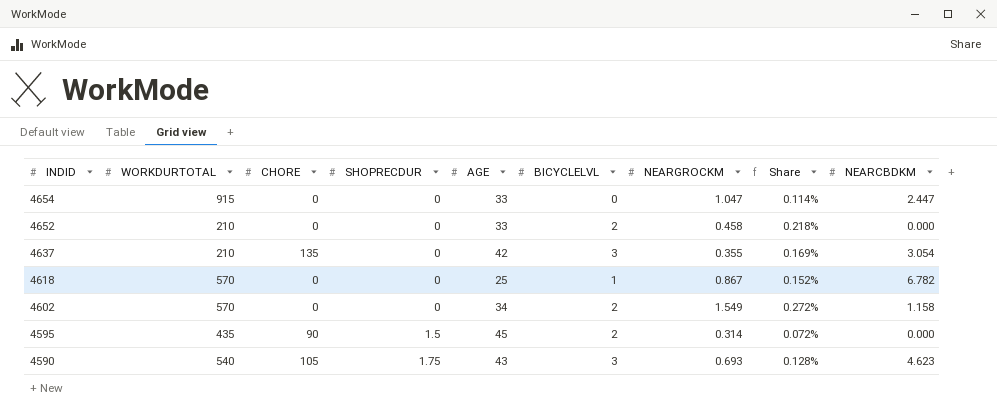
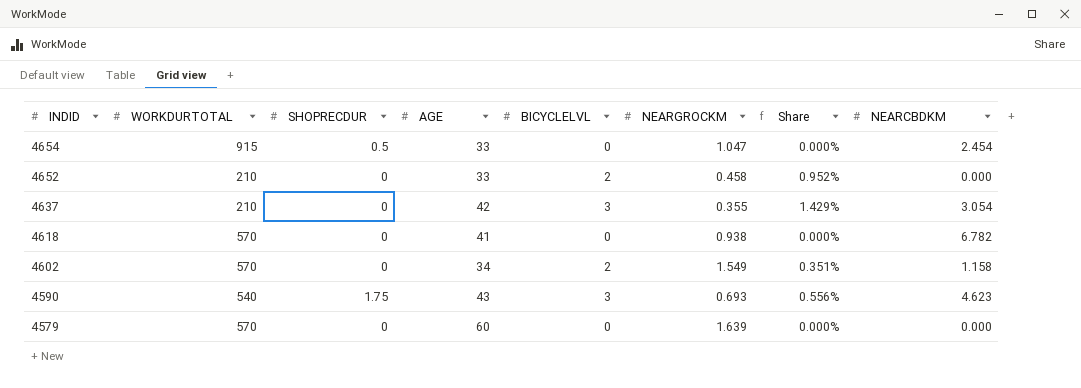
column CHORE | position: 3 -> none
column Share | formula: [NEARGROCKM] / [WORKDURTOTAL] -> [BICYCLELVL] / [WORKDURTOTAL]
row 4595: 435 | 90 | 1.5 | 45 | 2 | 0.314 | 0.072% | 0.000 -> none
4654 | SHOPRECDUR: 0 -> 0.5
4654 | NEARCBDKM: 2.447 -> 2.454
4618 | AGE: 25 -> 41
4618 | BICYCLELVL: 1 -> 0
4618 | NEARGROCKM: 0.867 -> 0.938
row 4579: none -> 570 | 0 | 60 | 0 | 1.639 | 0.000% | 0.000

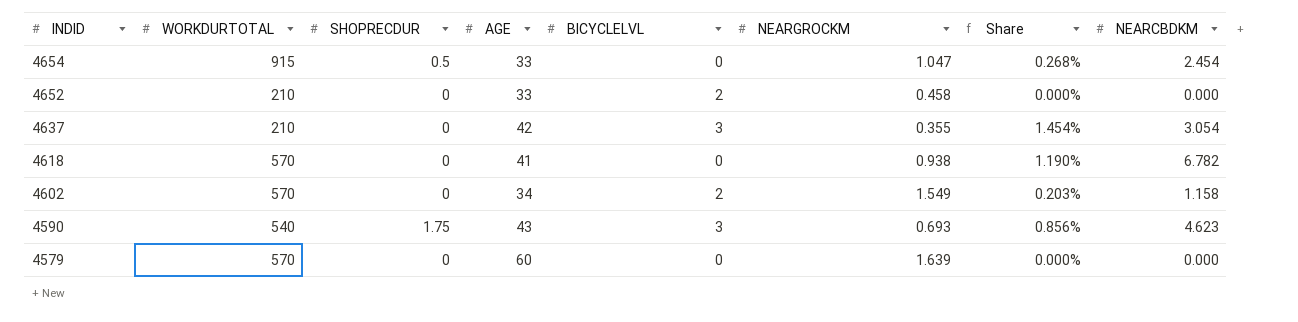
column Share | formula: [BICYCLELVL] / [WORKDURTOTAL] -> [NEARCBDKM] / [WORKDURTOTAL]

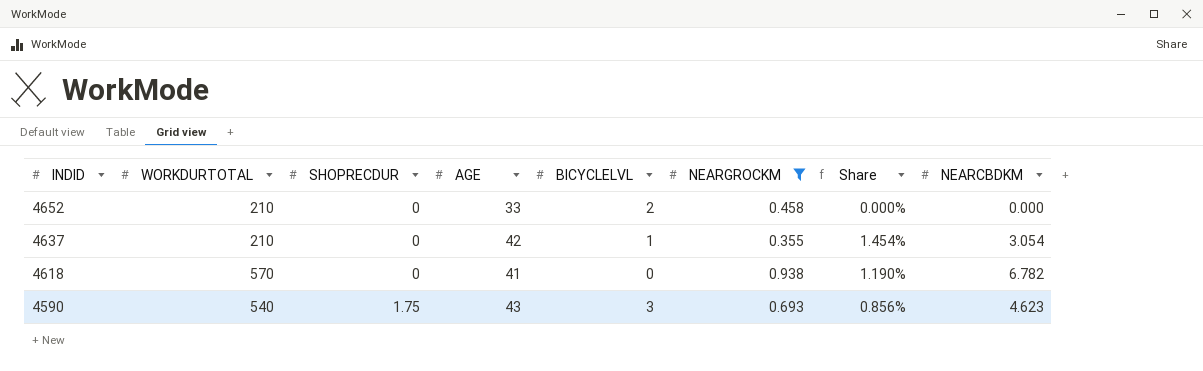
filter: none -> NEARGROCKM <= 0.938
4637 | BICYCLELVL: 3 -> 1

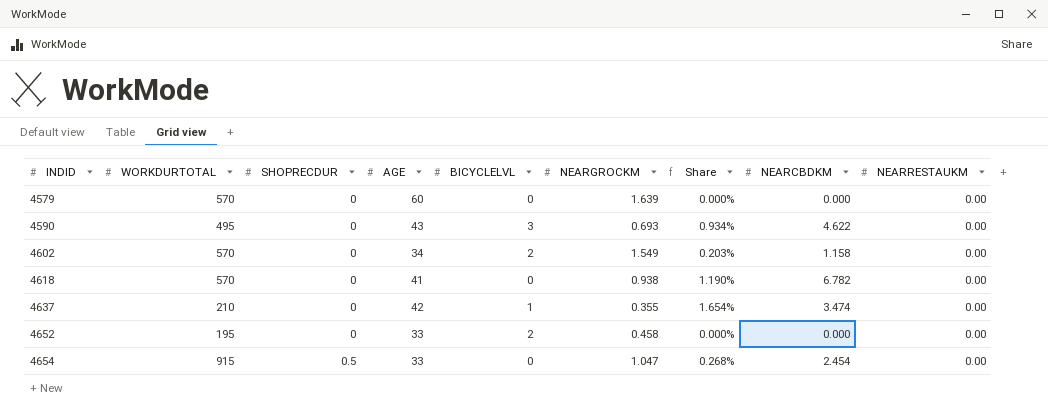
filter: NEARGROCKM <= 0.938 -> none
row order: INDID descending -> INDID ascending
column NEARRESTAUKM | position: none -> 9
4590 | WORKDURTOTAL: 540 -> 495
4590 | SHOPRECDUR: 1.75 -> 0
4590 | Share: 0.856% -> 0.934%
4590 | NEARCBDKM: 4.623 -> 4.622
4637 | Share: 1.454% -> 1.654%
4637 | NEARCBDKM: 3.054 -> 3.474
4652 | WORKDURTOTAL: 210 -> 195

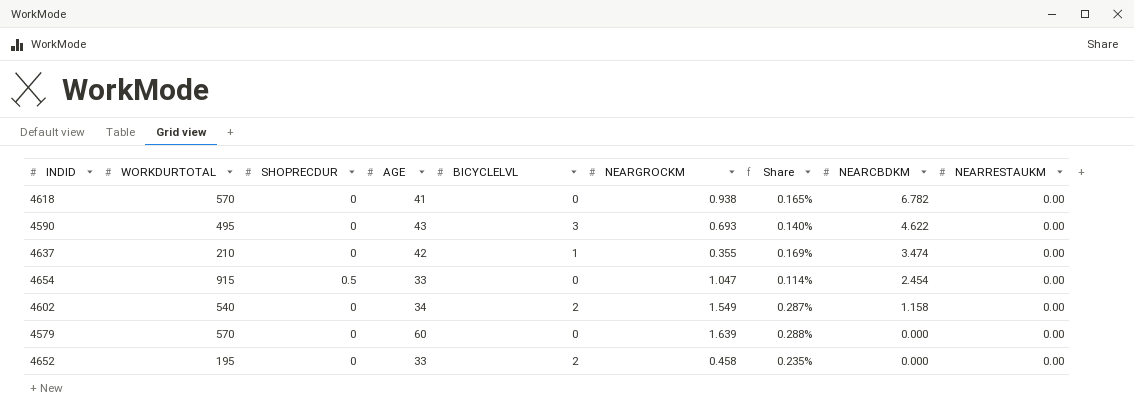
row order: INDID ascending -> NEARCBDKM descending
column Share | formula: [NEARCBDKM] / [WORKDURTOTAL] -> [NEARGROCKM] / [WORKDURTOTAL]
4602 | WORKDURTOTAL: 570 -> 540

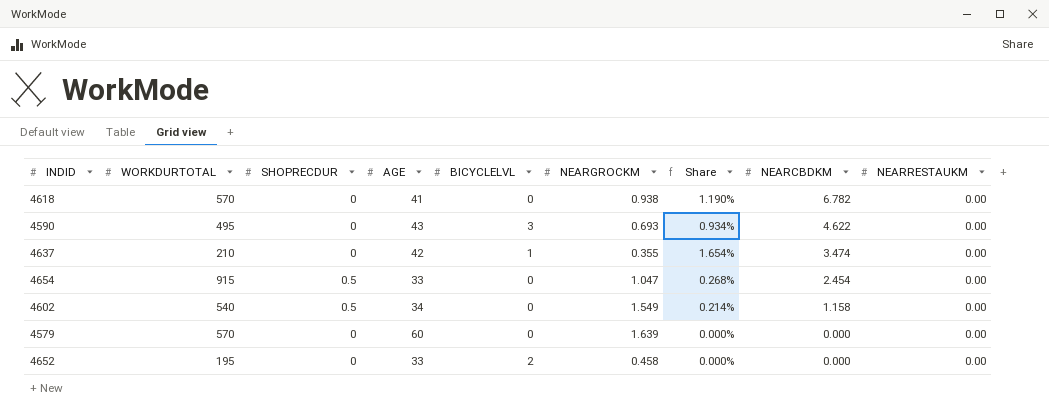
column Share | formula: [NEARGROCKM] / [WORKDURTOTAL] -> [NEARCBDKM] / [WORKDURTOTAL]
4602 | SHOPRECDUR: 0 -> 0.5
4602 | BICYCLELVL: 2 -> 0

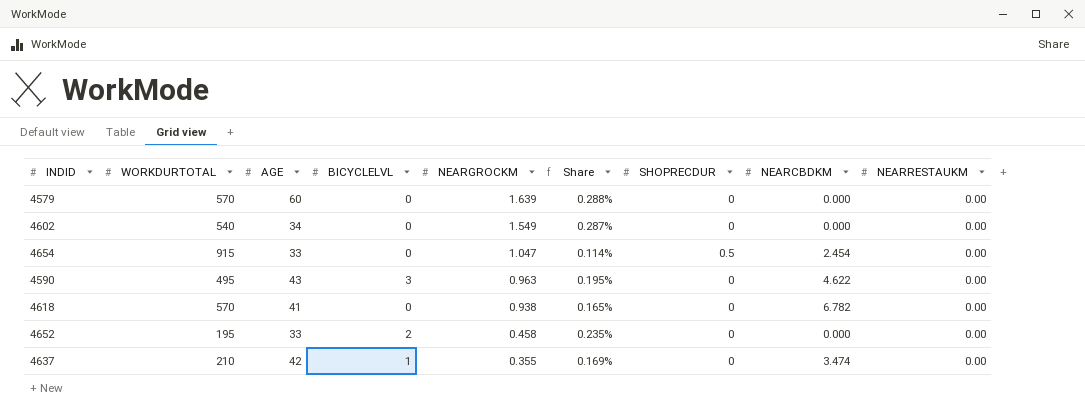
row order: NEARCBDKM descending -> NEARGROCKM descending
column Share | formula: [NEARCBDKM] / [WORKDURTOTAL] -> [NEARGROCKM] / [WORKDURTOTAL]
column SHOPRECDUR | position: 3 -> 7
4602 | SHOPRECDUR: 0.5 -> 0
4602 | NEARCBDKM: 1.158 -> 0.000
4590 | NEARGROCKM: 0.693 -> 0.963

